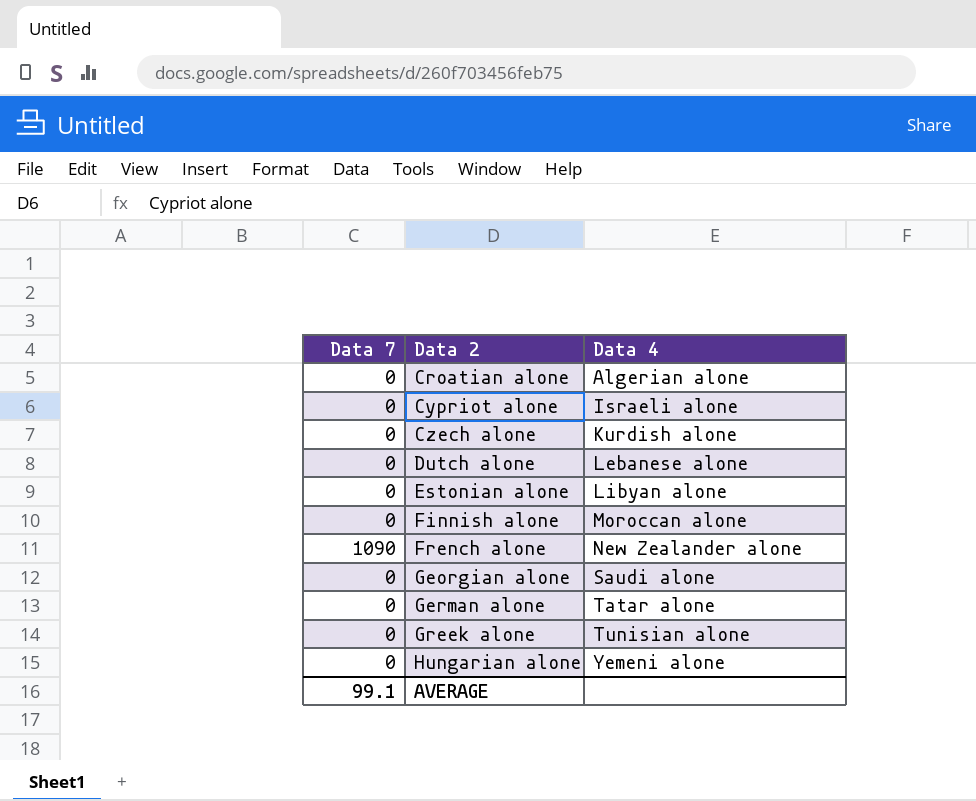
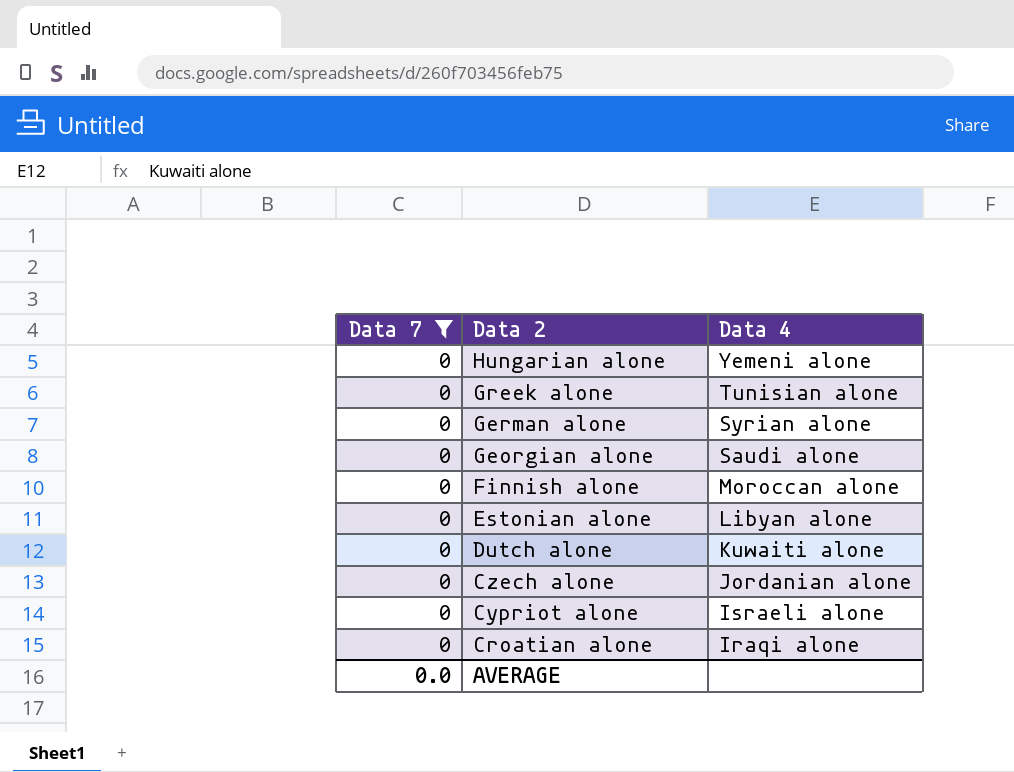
filter: none -> Data 7 = 0
row order: Data 2 ascending -> Data 2 descending
German alone | Data 4: Tatar alone -> Syrian alone
Dutch alone | Data 4: Lebanese alone -> Kuwaiti alone
Czech alone | Data 4: Kurdish alone -> Jordanian alone
Croatian alone | Data 4: Algerian alone -> Iraqi alone
AVERAGE | Data 7: 99.1 -> 0.0

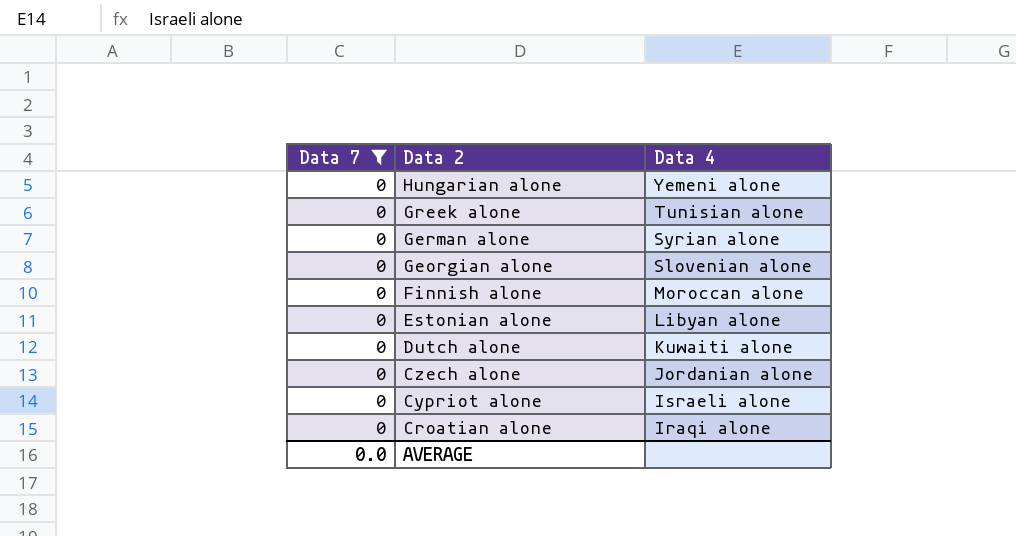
Georgian alone | Data 4: Saudi alone -> Slovenian alone

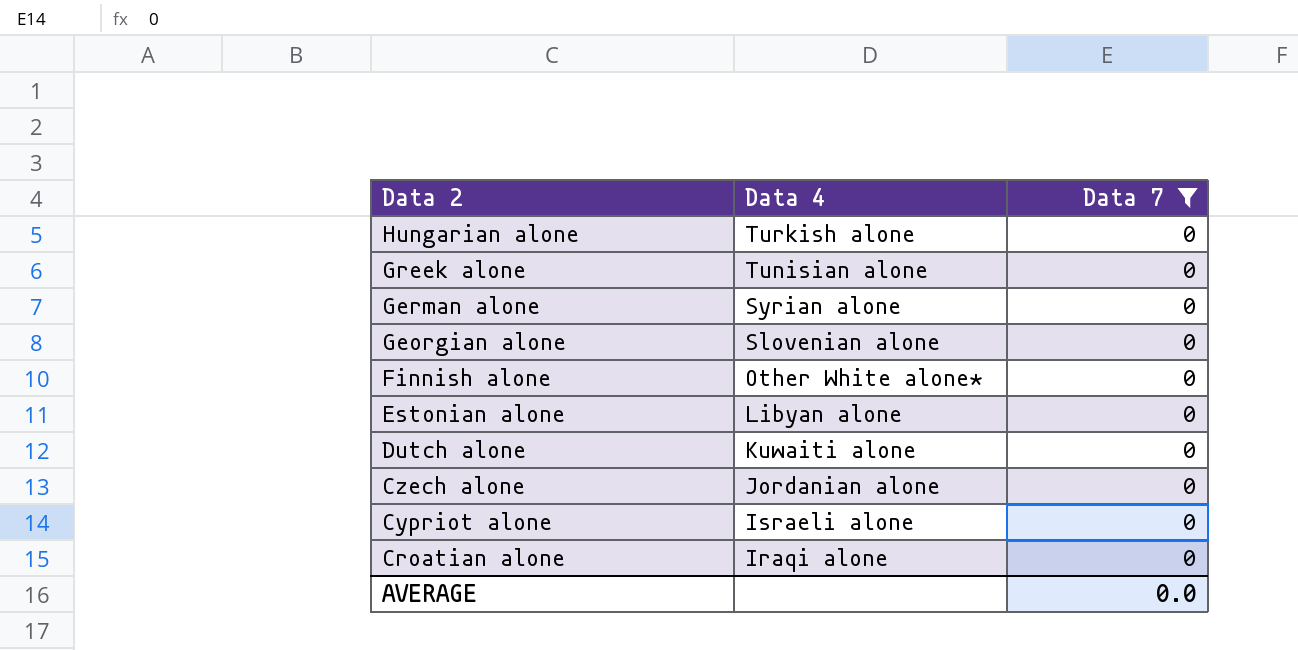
column Data 7 | position: 1 -> 3
Hungarian alone | Data 4: Yemeni alone -> Turkish alone
Finnish alone | Data 4: Moroccan alone -> Other White alone*

